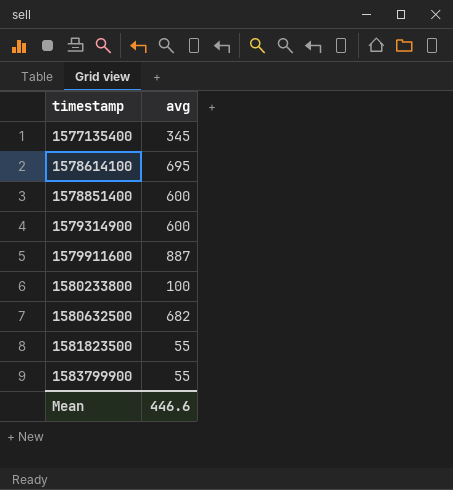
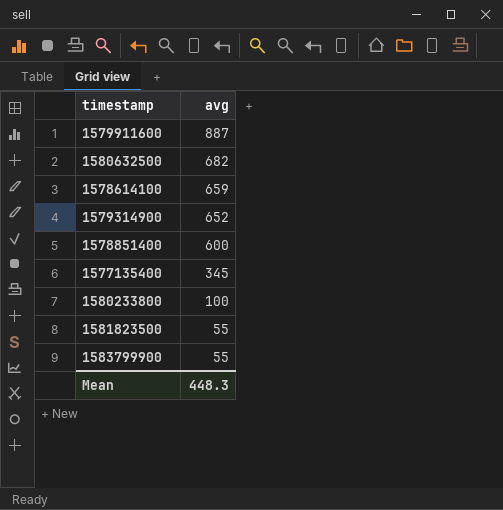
row order: timestamp ascending -> avg descending
1578614100 | avg: 695 -> 659
1579314900 | avg: 600 -> 652
Mean | avg: 446.6 -> 448.3

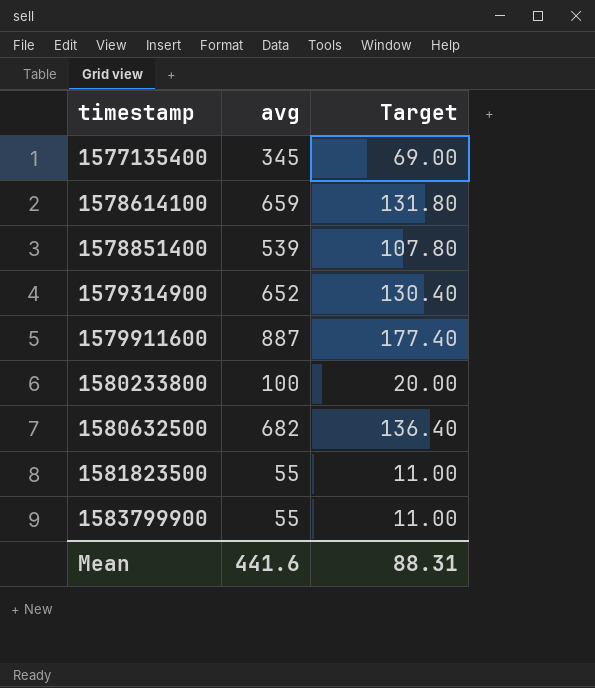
row order: avg descending -> timestamp ascending
column Target | formula: none -> [avg] * 0.2
1578851400 | avg: 600 -> 539
Mean | avg: 448.3 -> 441.6

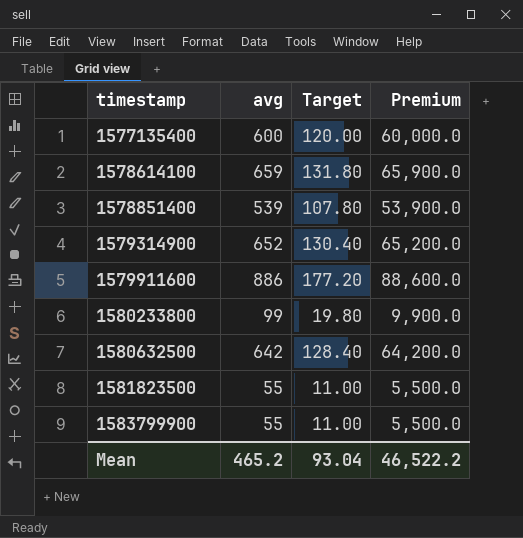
column Premium | formula: none -> [avg] * 100
1577135400 | avg: 345 -> 600
1577135400 | Target: 69.00 -> 120.00
1579911600 | avg: 887 -> 886
1579911600 | Target: 177.40 -> 177.20
1580233800 | avg: 100 -> 99
1580233800 | Target: 20.00 -> 19.80
1580632500 | avg: 682 -> 642
1580632500 | Target: 136.40 -> 128.40
Mean | avg: 441.6 -> 465.2
Mean | Target: 88.31 -> 93.04

